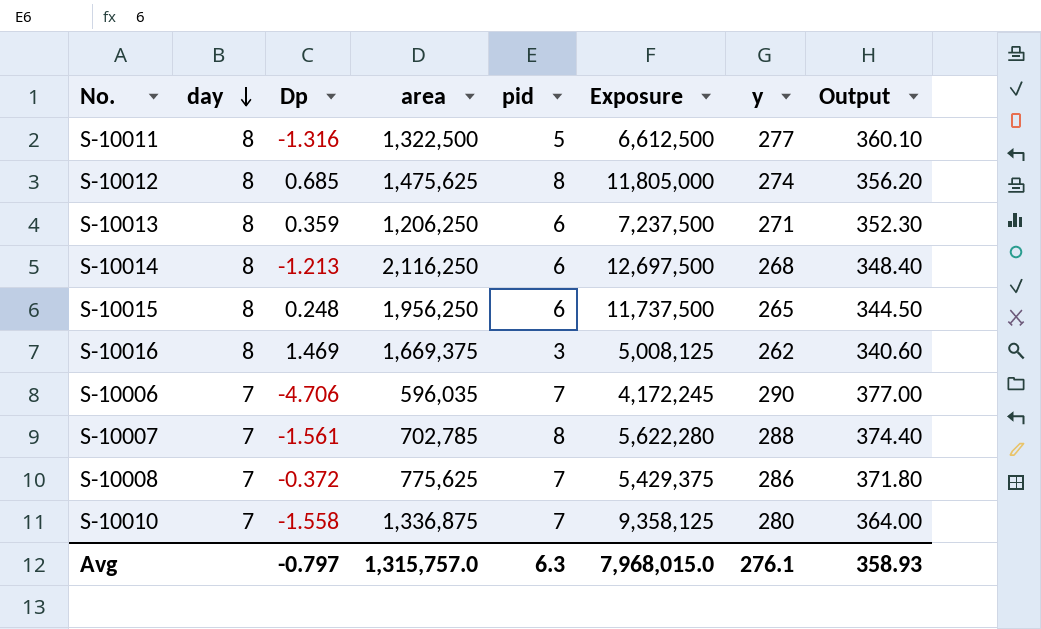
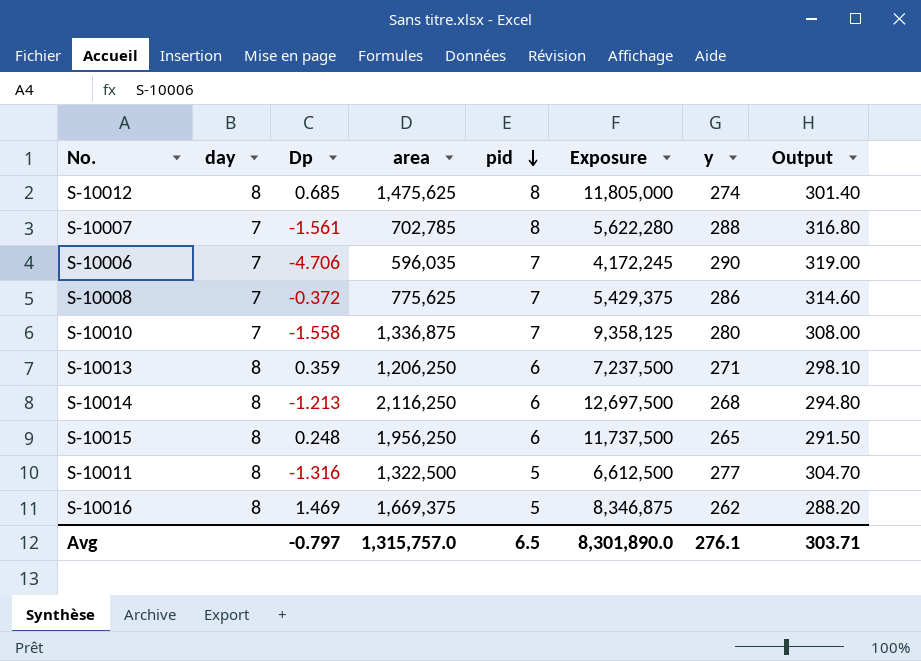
row order: day descending -> pid descending
column Output | formula: [y] * 1.3 -> [y] * 1.1
S-10016 | pid: 3 -> 5
S-10016 | Exposure: 5,008,125 -> 8,346,875
Avg | pid: 6.3 -> 6.5
Avg | Exposure: 7,968,015.0 -> 8,301,890.0
Avg | Output: 358.93 -> 303.71

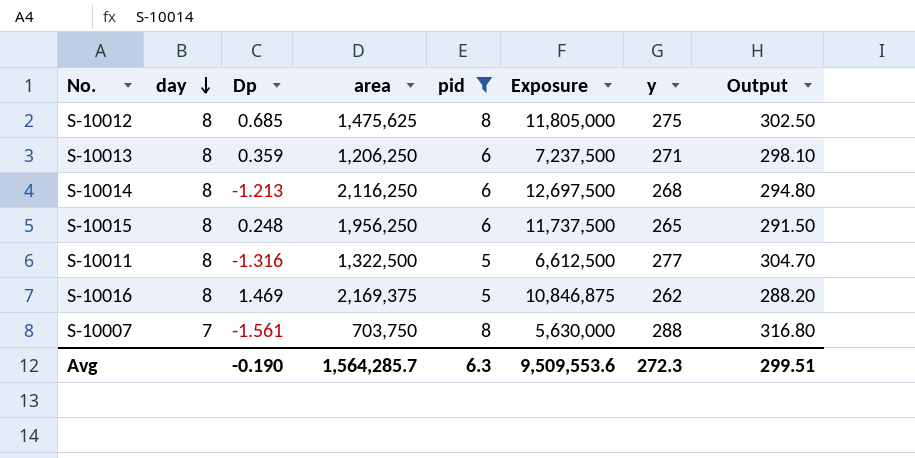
filter: none -> pid != 7
row order: pid descending -> day descending
S-10012 | y: 274 -> 275
S-10012 | Output: 301.40 -> 302.50
S-10016 | area: 1,669,375 -> 2,169,375
S-10016 | Exposure: 8,346,875 -> 10,846,875
S-10007 | area: 702,785 -> 703,750
S-10007 | Exposure: 5,622,280 -> 5,630,000
Avg | Dp: -0.797 -> -0.190
Avg | area: 1,315,757.0 -> 1,564,285.7
Avg | pid: 6.5 -> 6.3
Avg | Exposure: 8,301,890.0 -> 9,509,553.6
Avg | y: 276.1 -> 272.3
Avg | Output: 303.71 -> 299.51

